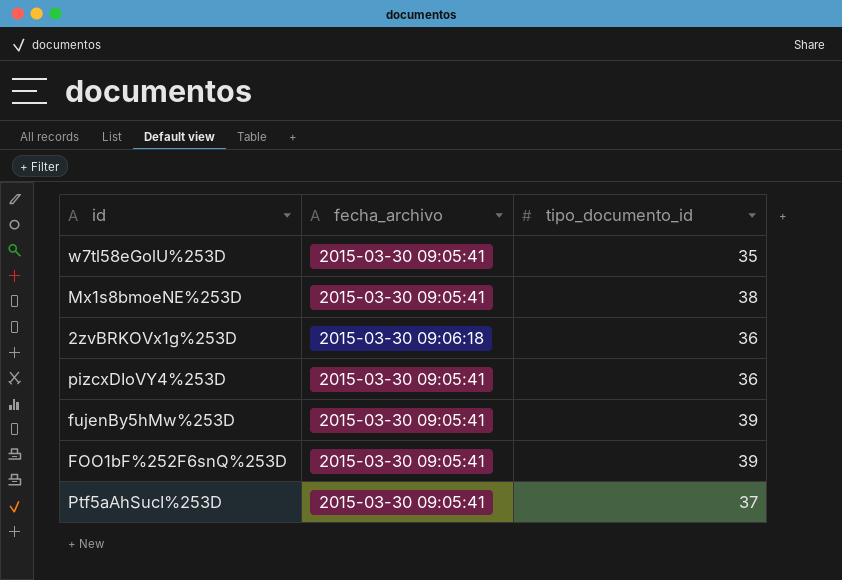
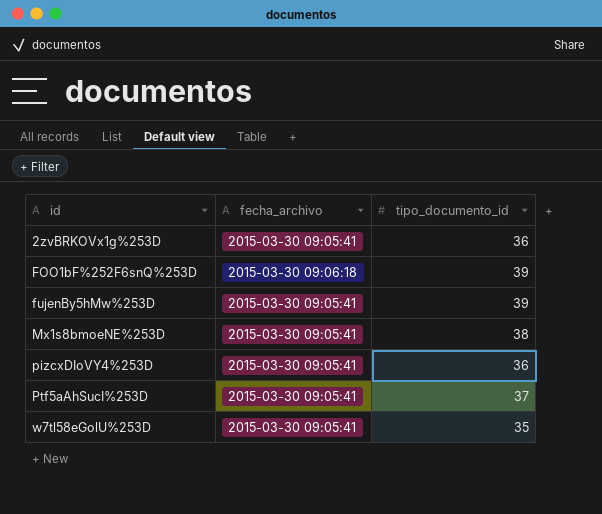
row order: none -> id ascending
2zvBRKOVx1g%253D | fecha_archivo: 2015-03-30 09:06:18 -> 2015-03-30 09:05:41
FOO1bF%252F6snQ%253D | fecha_archivo: 2015-03-30 09:05:41 -> 2015-03-30 09:06:18

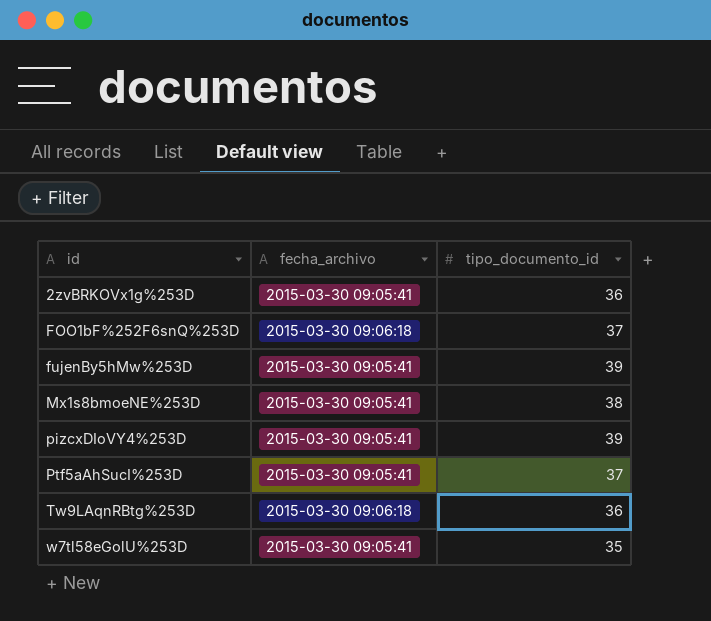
FOO1bF%252F6snQ%253D | tipo_documento_id: 39 -> 37
pizcxDIoVY4%253D | tipo_documento_id: 36 -> 39
row Tw9LAqnRBtg%253D: none -> 2015-03-30 09:06:18 | 36

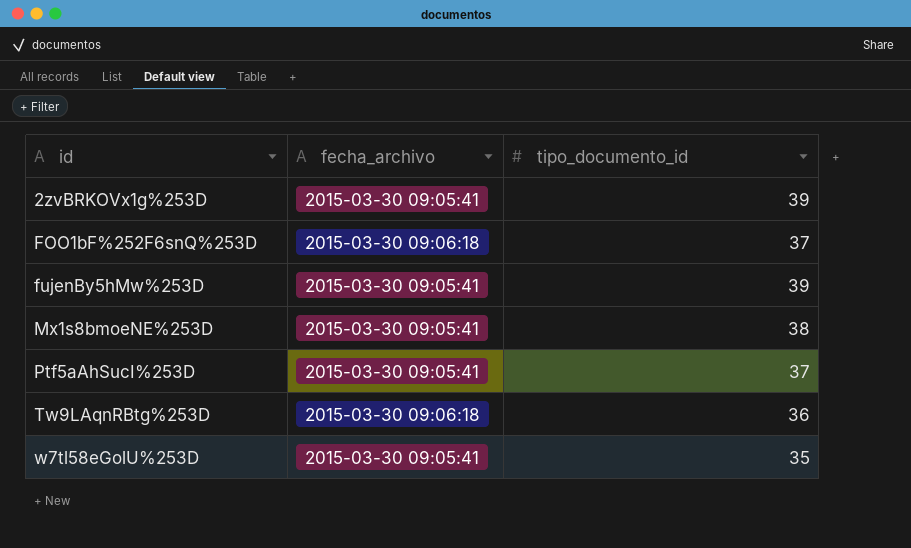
row pizcxDIoVY4%253D: 2015-03-30 09:05:41 | 39 -> none
2zvBRKOVx1g%253D | tipo_documento_id: 36 -> 39

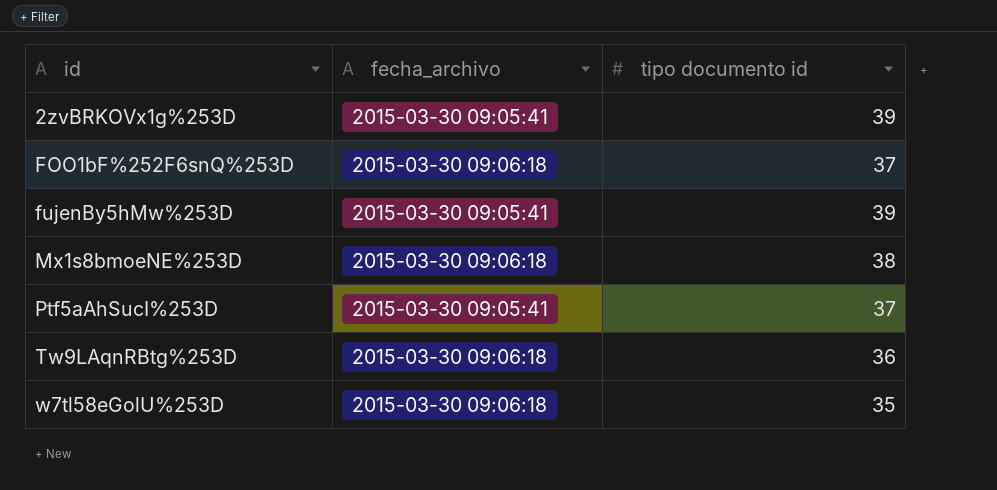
column name: tipo_documento_id -> tipo documento id
Mx1s8bmoeNE%253D | fecha_archivo: 2015-03-30 09:05:41 -> 2015-03-30 09:06:18
w7tl58eGolU%253D | fecha_archivo: 2015-03-30 09:05:41 -> 2015-03-30 09:06:18

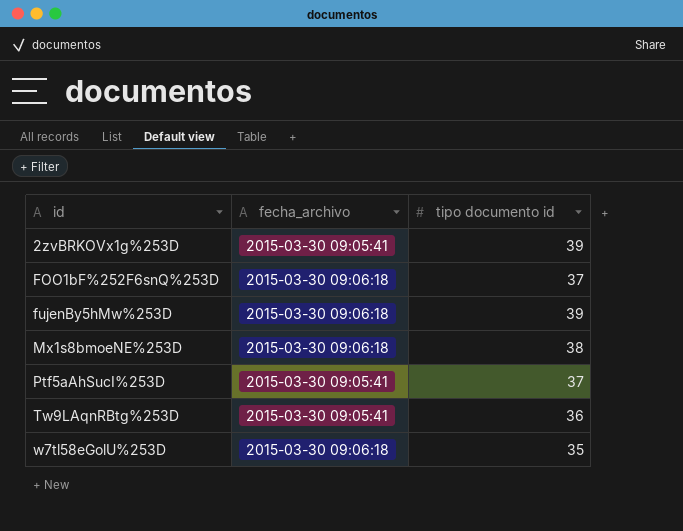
fujenBy5hMw%253D | fecha_archivo: 2015-03-30 09:05:41 -> 2015-03-30 09:06:18
Tw9LAqnRBtg%253D | fecha_archivo: 2015-03-30 09:06:18 -> 2015-03-30 09:05:41

